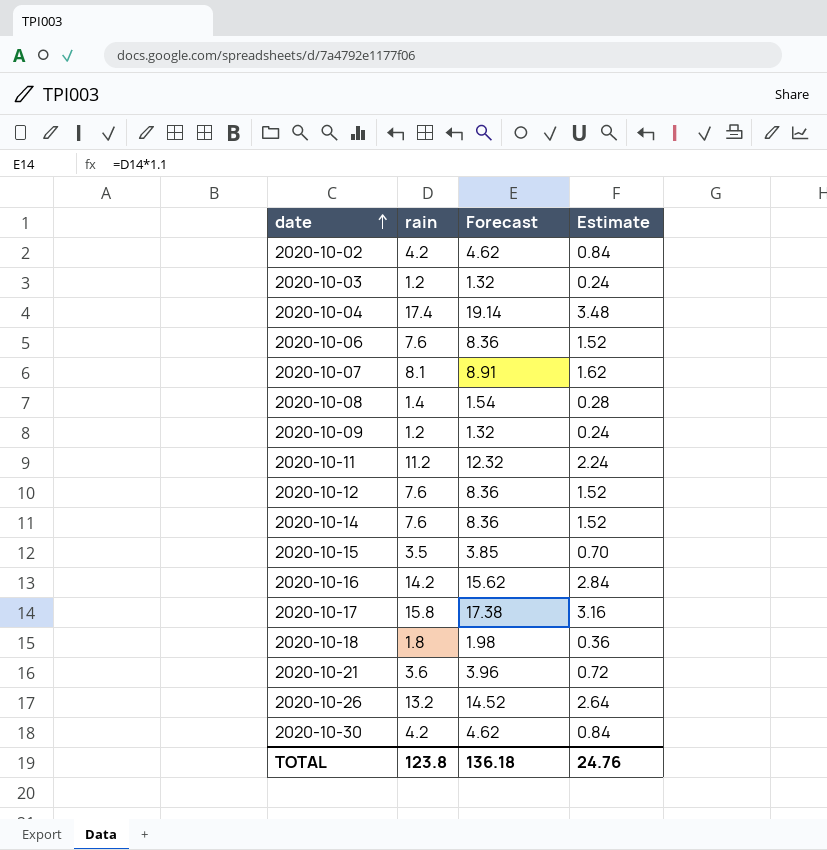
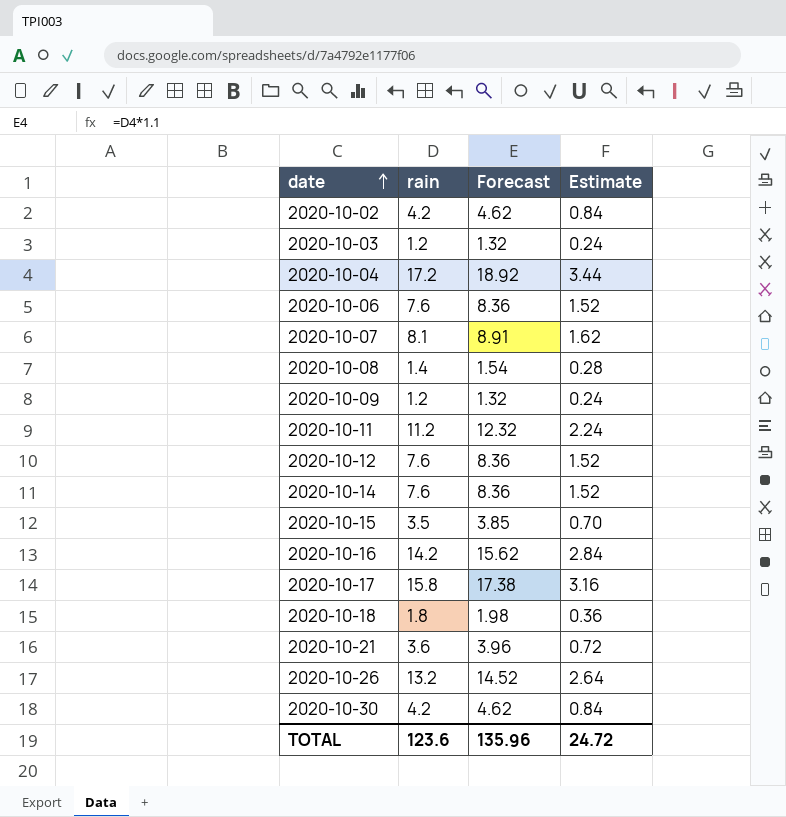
2020-10-04 | rain: 17.4 -> 17.2
2020-10-04 | Forecast: 19.14 -> 18.92
2020-10-04 | Estimate: 3.48 -> 3.44
TOTAL | rain: 123.8 -> 123.6
TOTAL | Forecast: 136.18 -> 135.96
TOTAL | Estimate: 24.76 -> 24.72

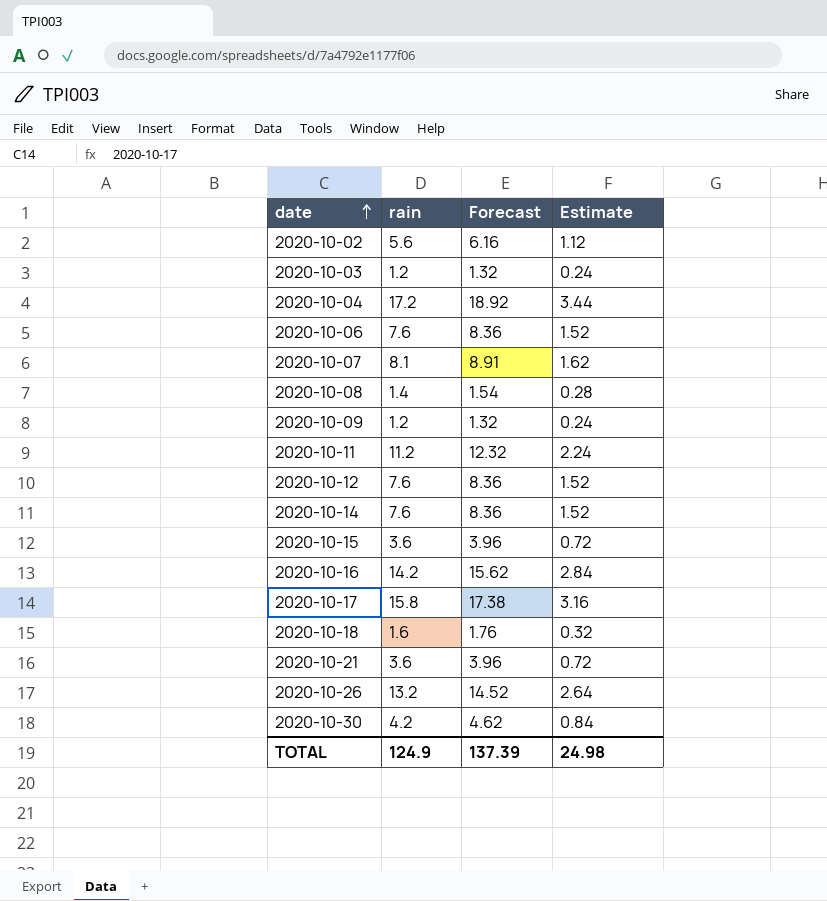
2020-10-02 | rain: 4.2 -> 5.6
2020-10-02 | Forecast: 4.62 -> 6.16
2020-10-02 | Estimate: 0.84 -> 1.12
2020-10-15 | rain: 3.5 -> 3.6
2020-10-15 | Forecast: 3.85 -> 3.96
2020-10-15 | Estimate: 0.70 -> 0.72
2020-10-18 | rain: 1.8 -> 1.6
2020-10-18 | Forecast: 1.98 -> 1.76
2020-10-18 | Estimate: 0.36 -> 0.32
TOTAL | rain: 123.6 -> 124.9
TOTAL | Forecast: 135.96 -> 137.39
TOTAL | Estimate: 24.72 -> 24.98

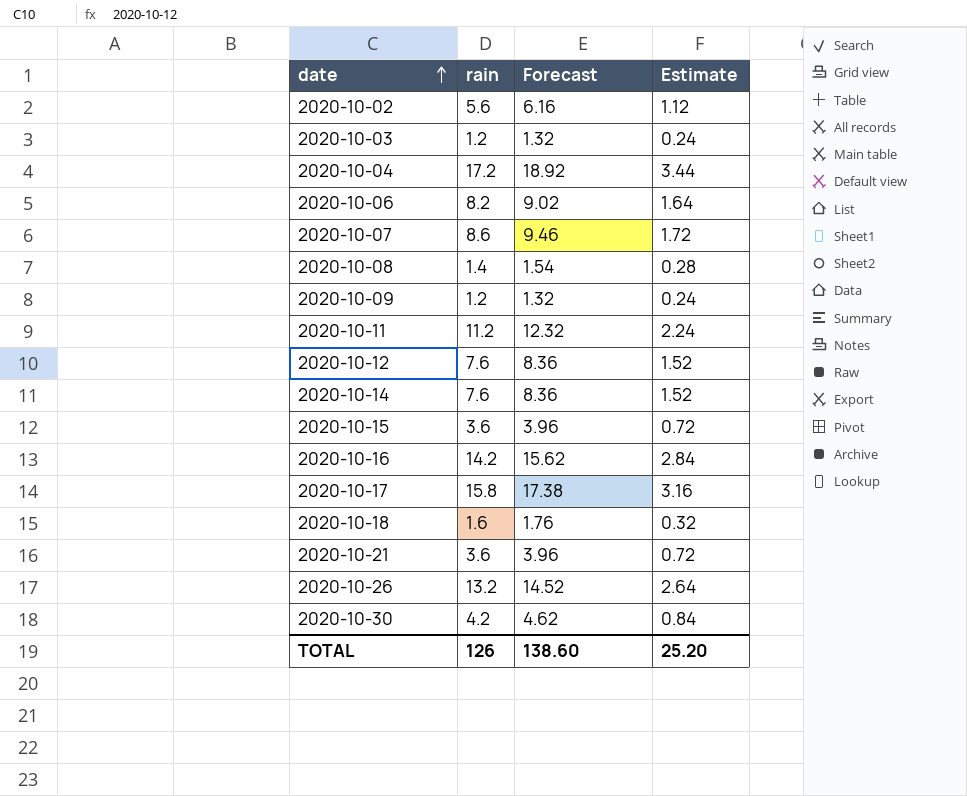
2020-10-06 | rain: 7.6 -> 8.2
2020-10-06 | Forecast: 8.36 -> 9.02
2020-10-06 | Estimate: 1.52 -> 1.64
2020-10-07 | rain: 8.1 -> 8.6
2020-10-07 | Forecast: 8.91 -> 9.46
2020-10-07 | Estimate: 1.62 -> 1.72
TOTAL | rain: 124.9 -> 126
TOTAL | Forecast: 137.39 -> 138.60
TOTAL | Estimate: 24.98 -> 25.20

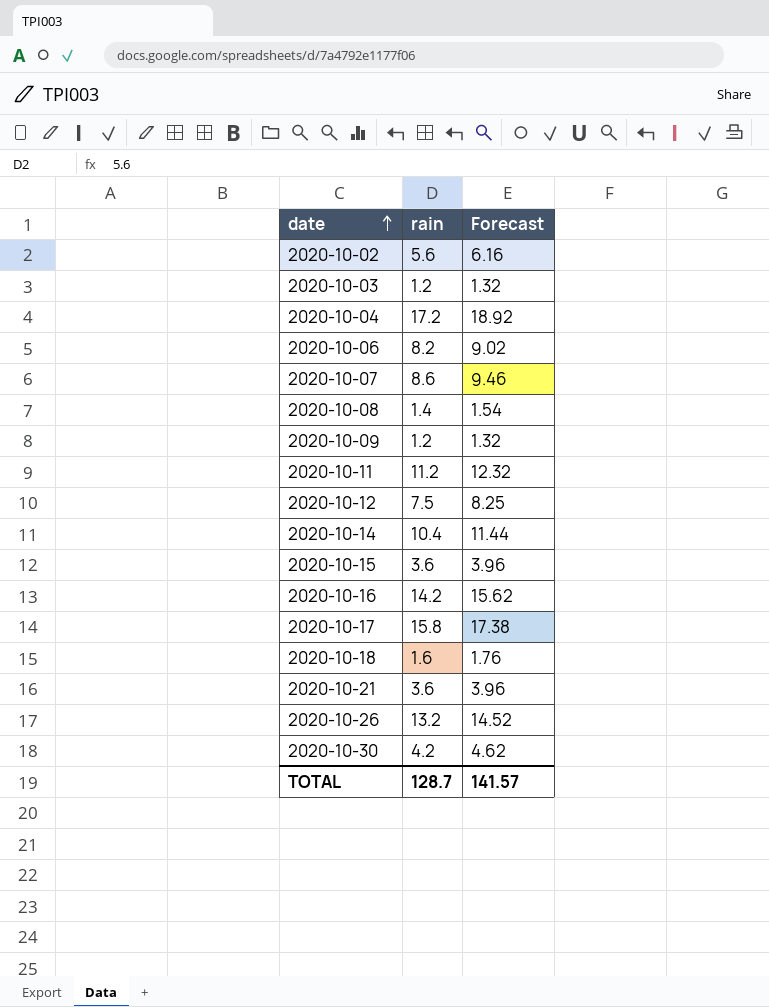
column Estimate | formula: [rain] * 0.2 -> none
2020-10-12 | rain: 7.6 -> 7.5
2020-10-12 | Forecast: 8.36 -> 8.25
2020-10-14 | rain: 7.6 -> 10.4
2020-10-14 | Forecast: 8.36 -> 11.44
TOTAL | rain: 126 -> 128.7
TOTAL | Forecast: 138.60 -> 141.57

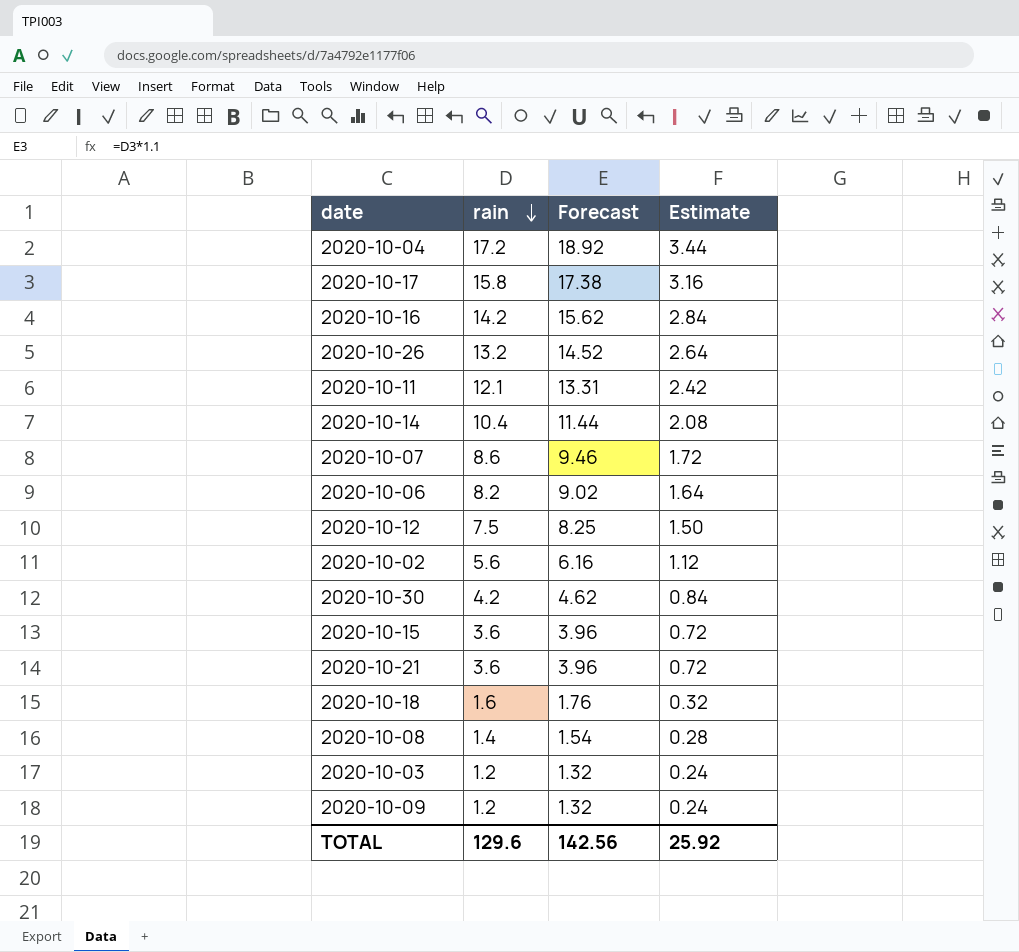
row order: date ascending -> rain descending
column Estimate | formula: none -> [rain] * 0.2
2020-10-11 | rain: 11.2 -> 12.1
2020-10-11 | Forecast: 12.32 -> 13.31
TOTAL | rain: 128.7 -> 129.6
TOTAL | Forecast: 141.57 -> 142.56

